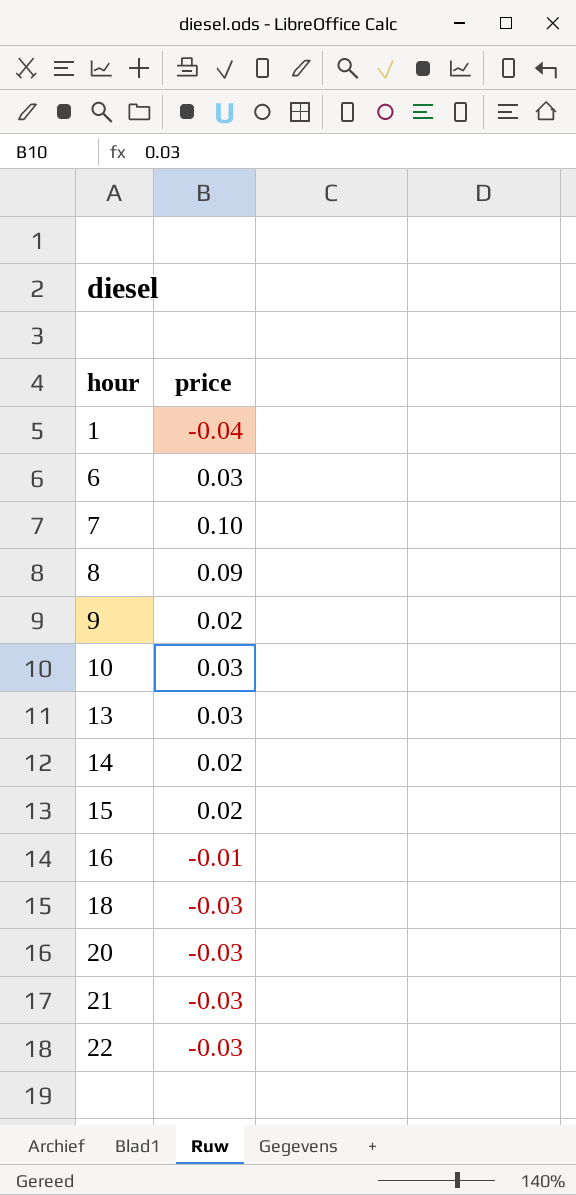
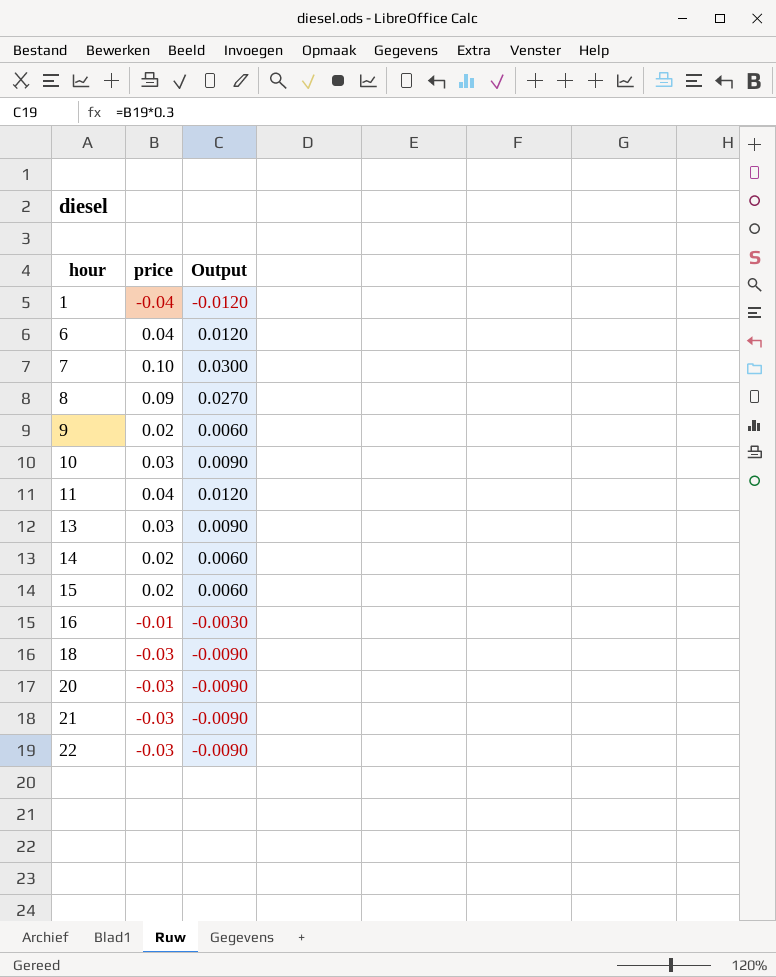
column Output | formula: none -> [price] * 0.3
6 | price: 0.03 -> 0.04
row 11: none -> 0.04 | 0.0120

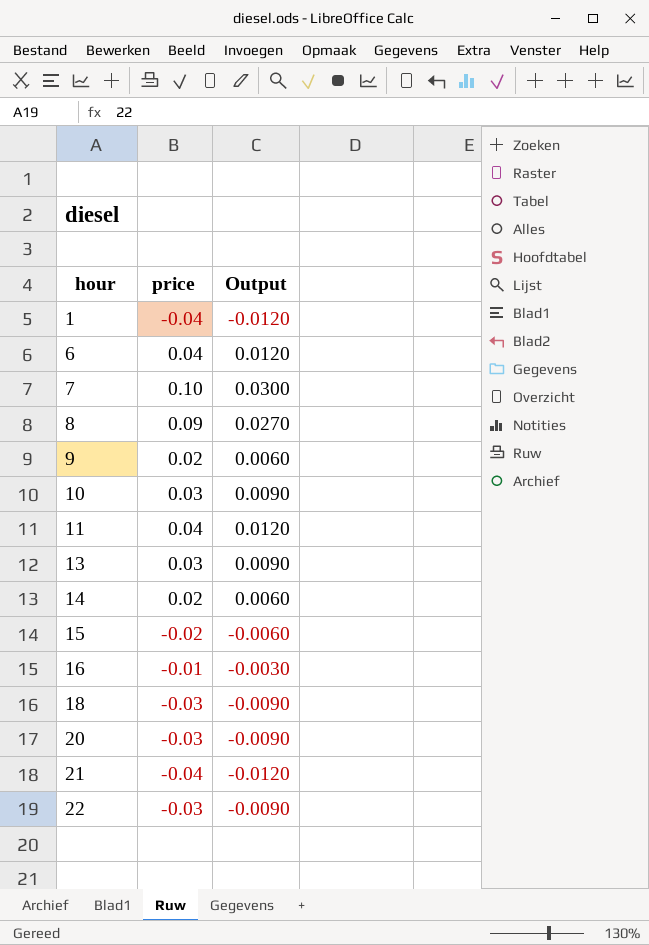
15 | price: 0.02 -> -0.02
15 | Output: 0.0060 -> -0.0060
21 | price: -0.03 -> -0.04
21 | Output: -0.0090 -> -0.0120

